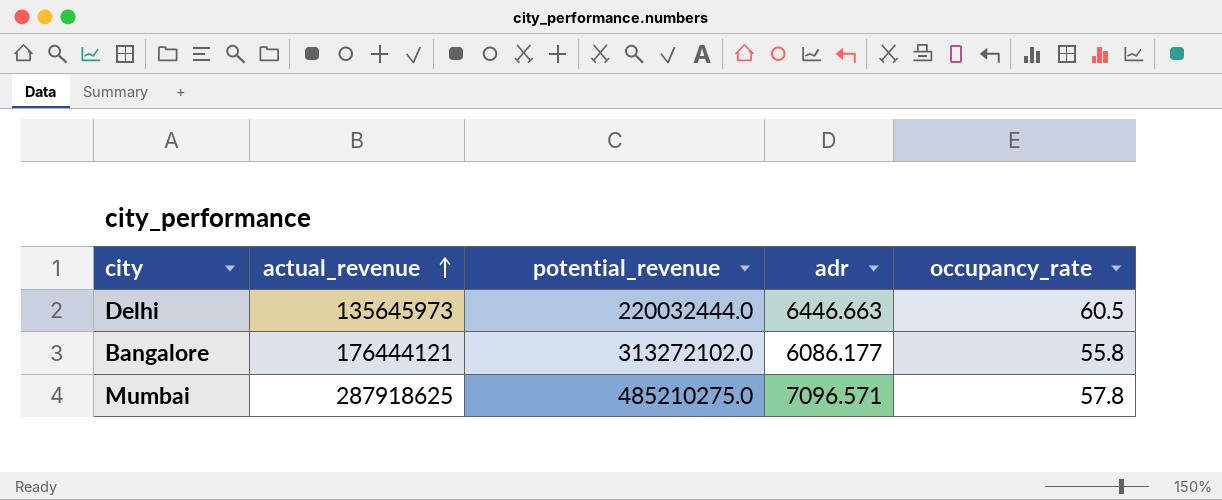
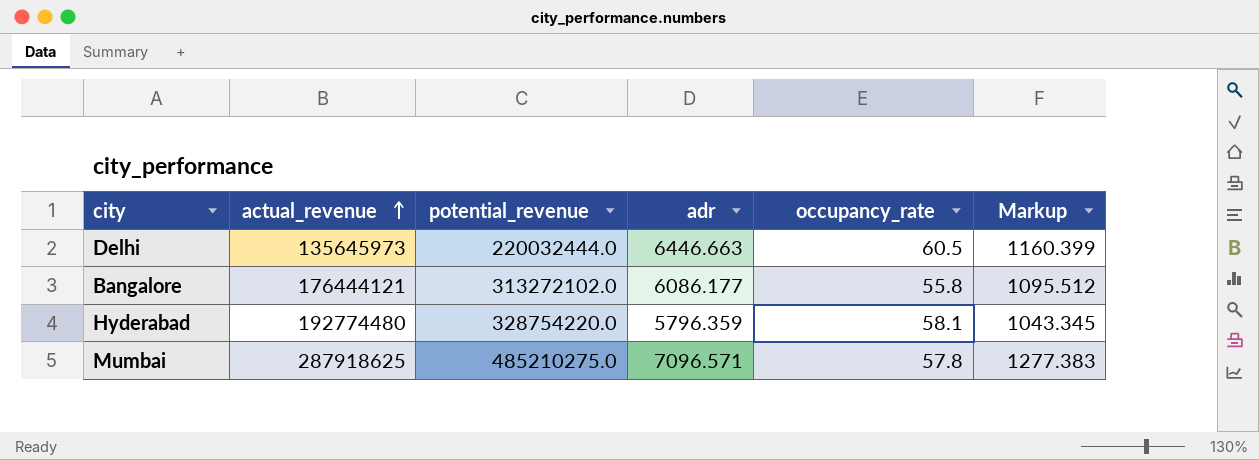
column Markup | formula: none -> [adr] * 0.18
row Hyderabad: none -> 192774480 | 328754220.0 | 5796.359 | 58.1 | 1043.345

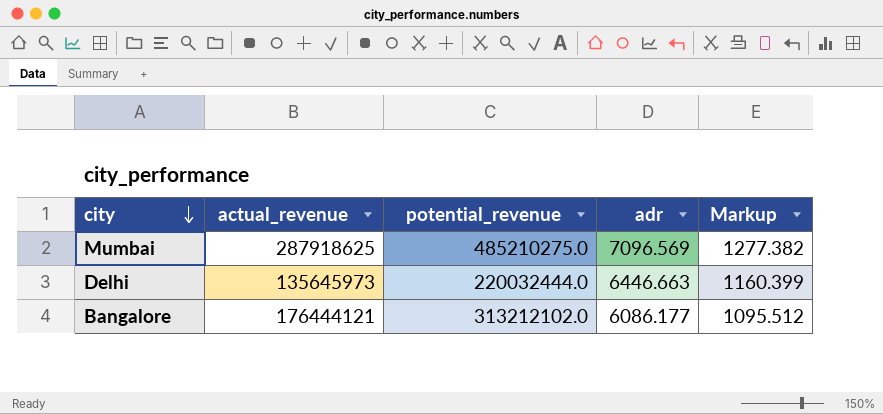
row order: actual_revenue ascending -> city descending
column occupancy_rate | position: 5 -> none
row Hyderabad: 192774480 | 328754220.0 | 5796.359 | 58.1 | 1043.345 -> none
Mumbai | adr: 7096.571 -> 7096.569
Mumbai | Markup: 1277.383 -> 1277.382
Bangalore | potential_revenue: 313272102.0 -> 313212102.0

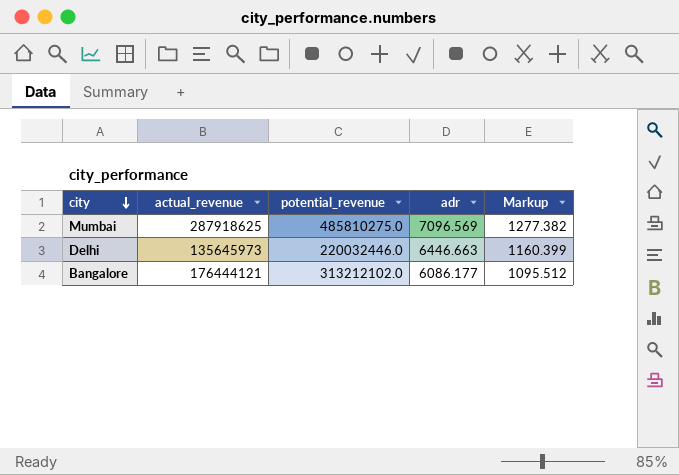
Mumbai | potential_revenue: 485210275.0 -> 485810275.0
Delhi | potential_revenue: 220032444.0 -> 220032446.0

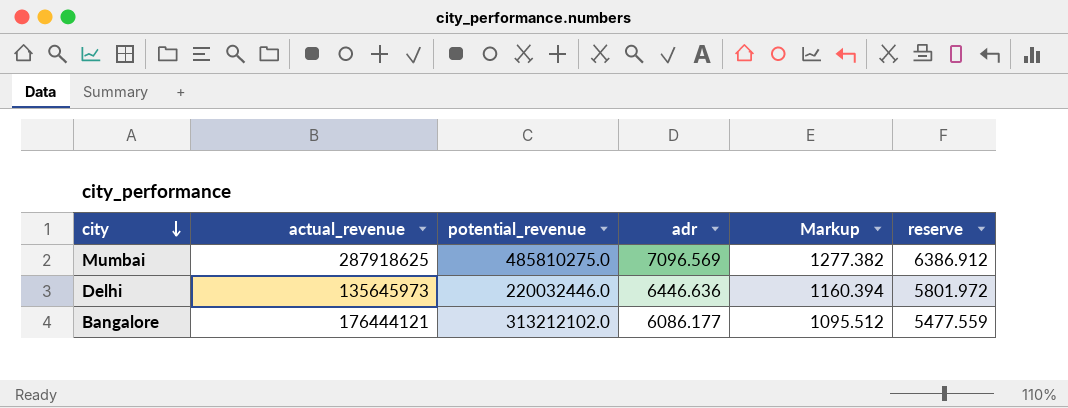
column reserve | formula: none -> [adr] * 0.9
Delhi | adr: 6446.663 -> 6446.636
Delhi | Markup: 1160.399 -> 1160.394

